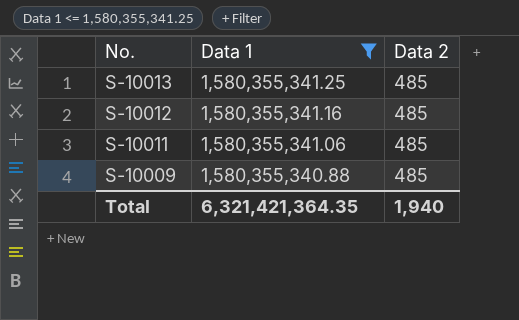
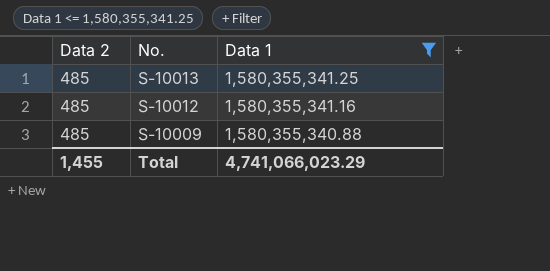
column Data 2 | position: 3 -> 1
row S-10011: 1,580,355,341.06 | 485 -> none
Total | Data 2: 1,940 -> 1,455
Total | Data 1: 6,321,421,364.35 -> 4,741,066,023.29

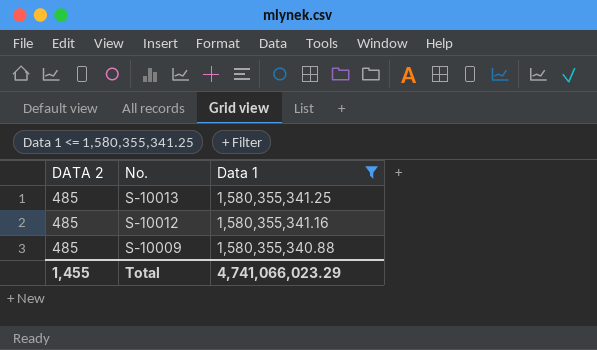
column name: Data 2 -> DATA 2

